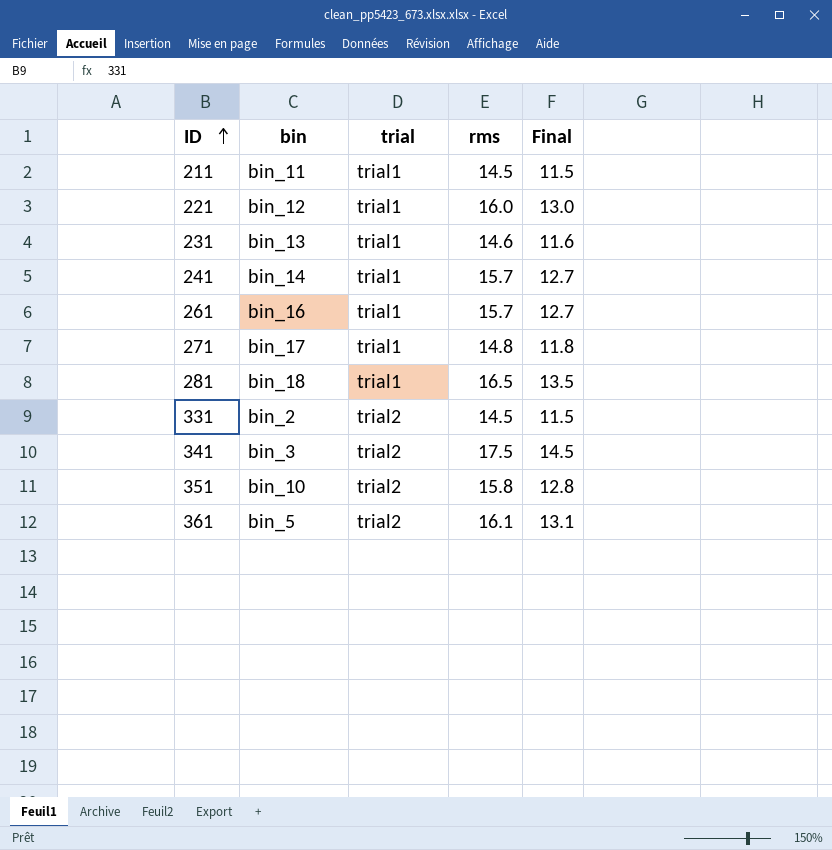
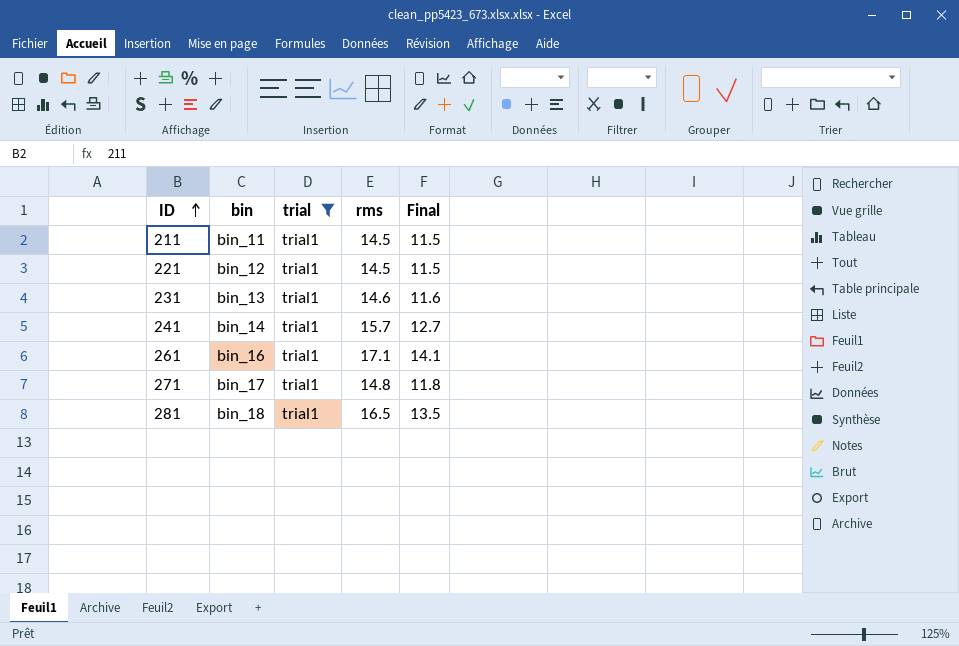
filter: none -> trial = trial1
221 | rms: 16.0 -> 14.5
221 | Final: 13.0 -> 11.5
261 | rms: 15.7 -> 17.1
261 | Final: 12.7 -> 14.1

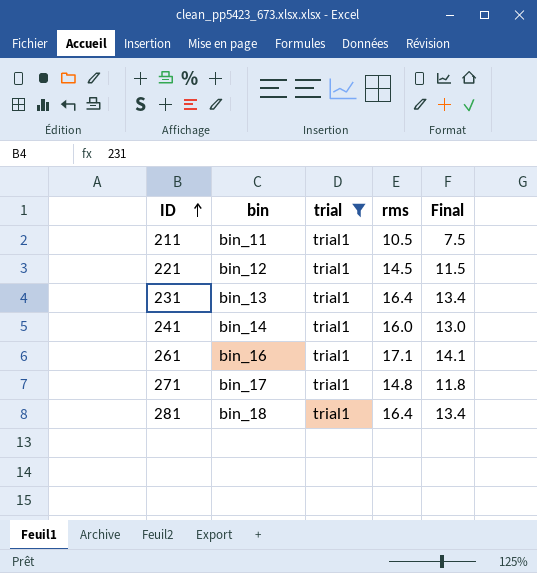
211 | rms: 14.5 -> 10.5
211 | Final: 11.5 -> 7.5
231 | rms: 14.6 -> 16.4
231 | Final: 11.6 -> 13.4
241 | rms: 15.7 -> 16.0
241 | Final: 12.7 -> 13.0
281 | rms: 16.5 -> 16.4
281 | Final: 13.5 -> 13.4

